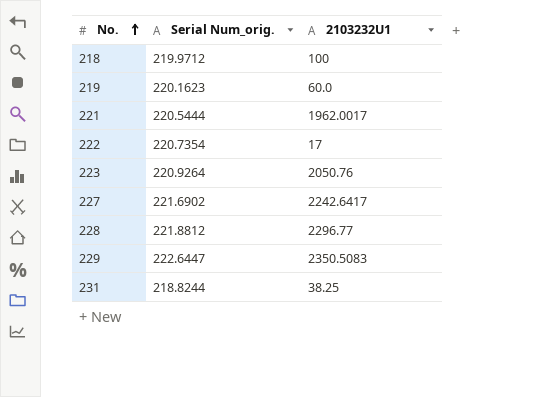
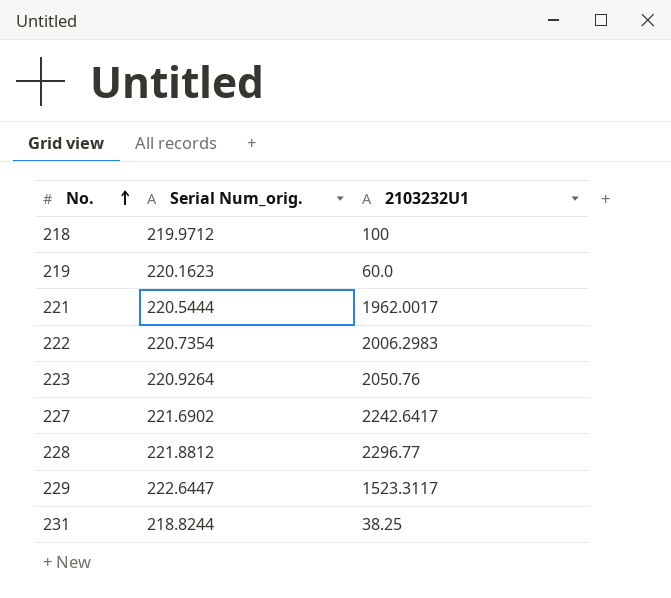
222 | 2103232U1: 17 -> 2006.2983
229 | 2103232U1: 2350.5083 -> 1523.3117

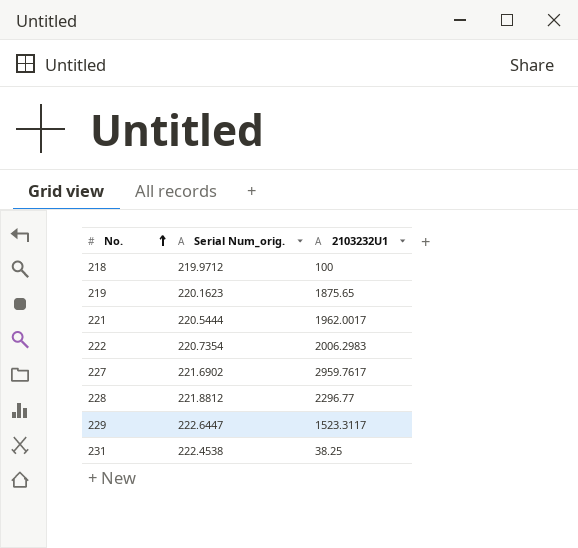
row 223: 220.9264 | 2050.76 -> none
219 | 2103232U1: 60.0 -> 1875.65
227 | 2103232U1: 2242.6417 -> 2959.7617
231 | Serial Num_orig.: 218.8244 -> 222.4538

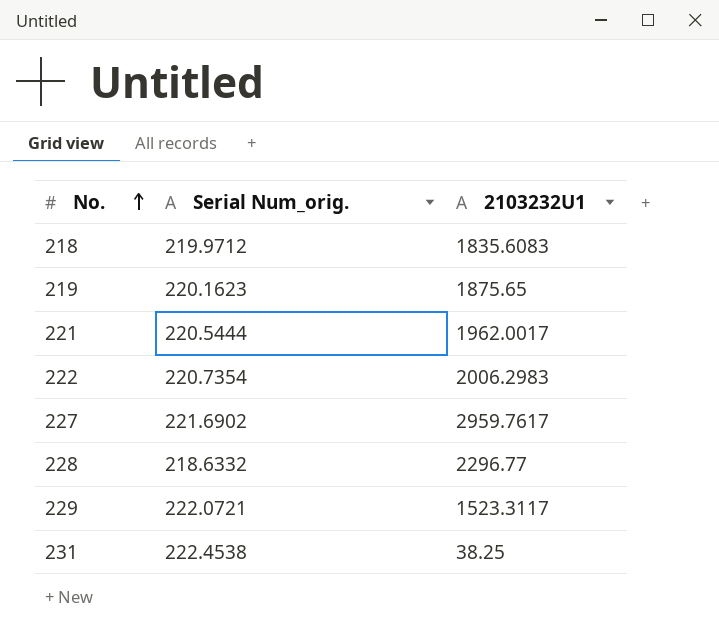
218 | 2103232U1: 100 -> 1835.6083
228 | Serial Num_orig.: 221.8812 -> 218.6332
229 | Serial Num_orig.: 222.6447 -> 222.0721

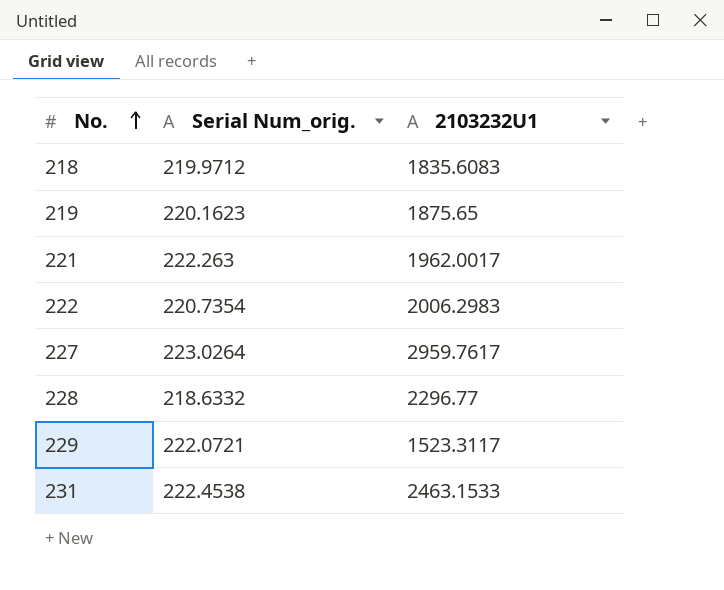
221 | Serial Num_orig.: 220.5444 -> 222.263
227 | Serial Num_orig.: 221.6902 -> 223.0264
231 | 2103232U1: 38.25 -> 2463.1533

